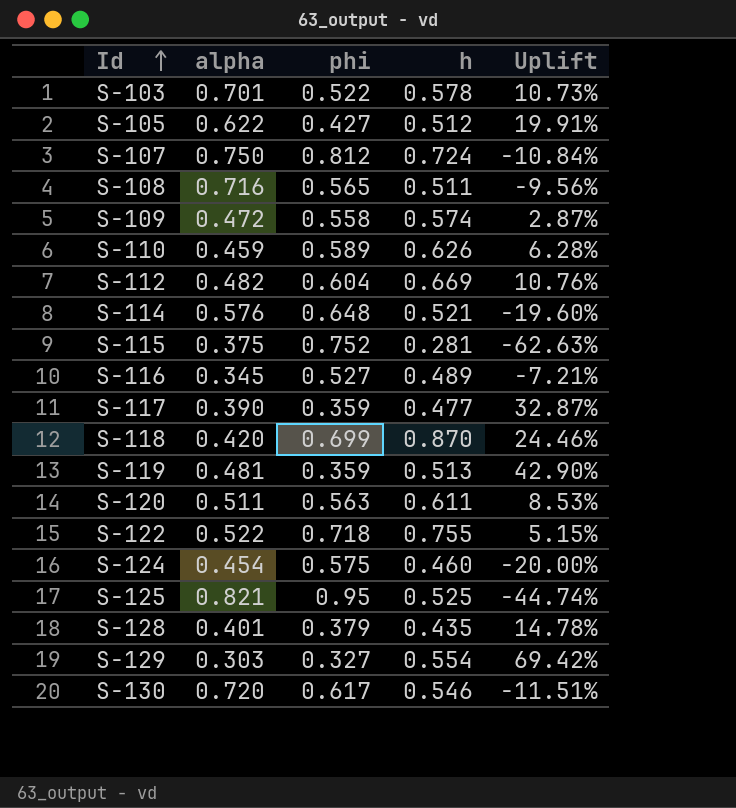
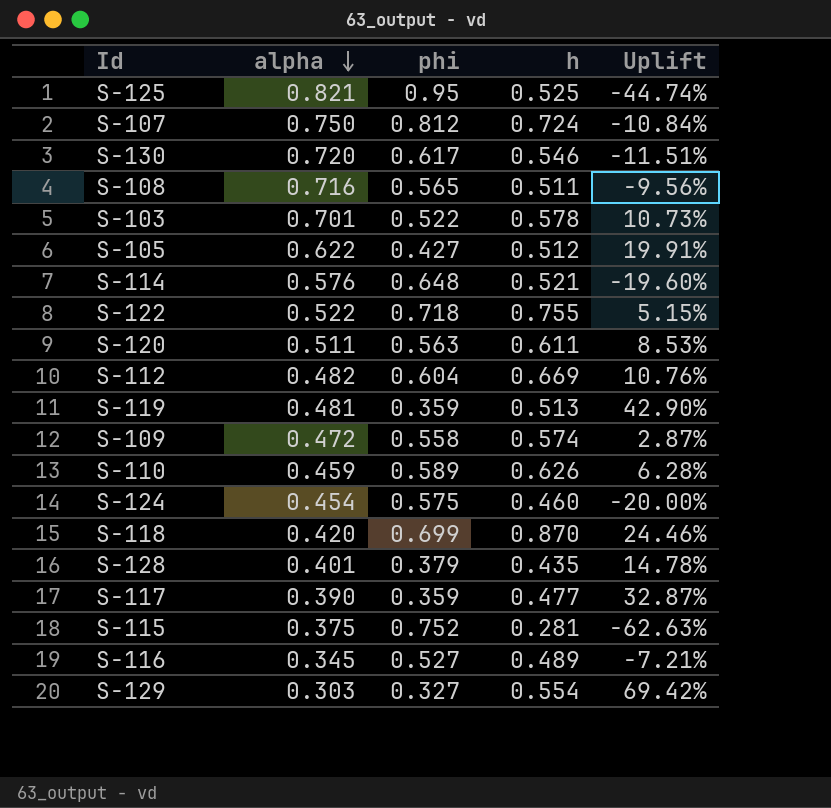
row order: Id ascending -> alpha descending

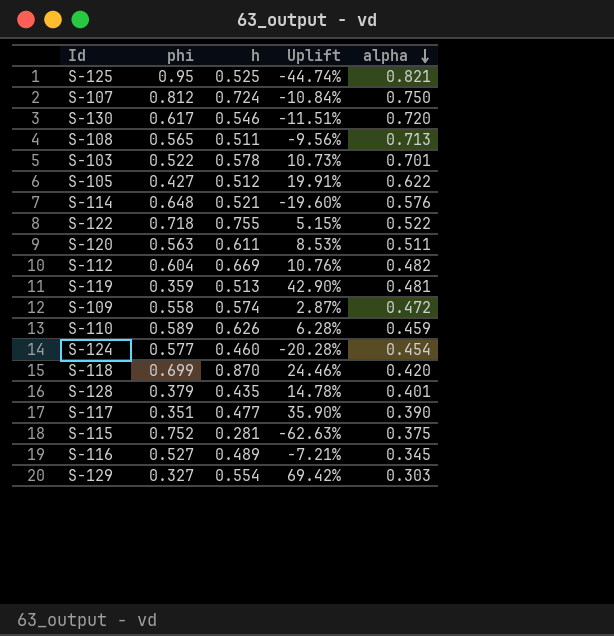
column alpha | position: 2 -> 5
S-108 | alpha: 0.716 -> 0.713
S-124 | phi: 0.575 -> 0.577
S-124 | Uplift: -20.00% -> -20.28%
S-117 | phi: 0.359 -> 0.351
S-117 | Uplift: 32.87% -> 35.90%

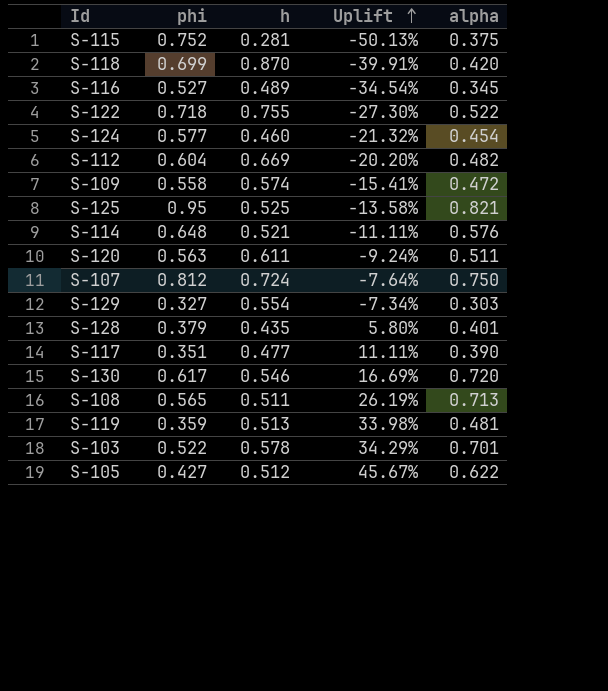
row order: alpha descending -> Uplift ascending
column Uplift | formula: ([h] - [phi]) / [phi] -> ([alpha] - [phi]) / [phi]
row S-110: 0.589 | 0.626 | 6.28% | 0.459 -> none

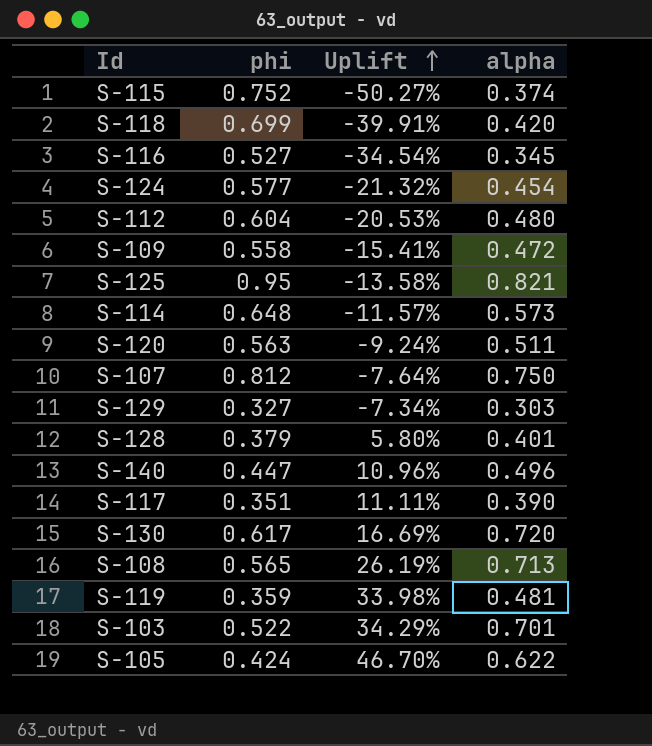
column h | position: 3 -> none
row S-122: 0.718 | 0.755 | -27.30% | 0.522 -> none
S-115 | Uplift: -50.13% -> -50.27%
S-115 | alpha: 0.375 -> 0.374
S-112 | Uplift: -20.20% -> -20.53%
S-112 | alpha: 0.482 -> 0.480
S-114 | Uplift: -11.11% -> -11.57%
S-114 | alpha: 0.576 -> 0.573
row S-140: none -> 0.447 | 10.96% | 0.496
S-105 | phi: 0.427 -> 0.424
S-105 | Uplift: 45.67% -> 46.70%

